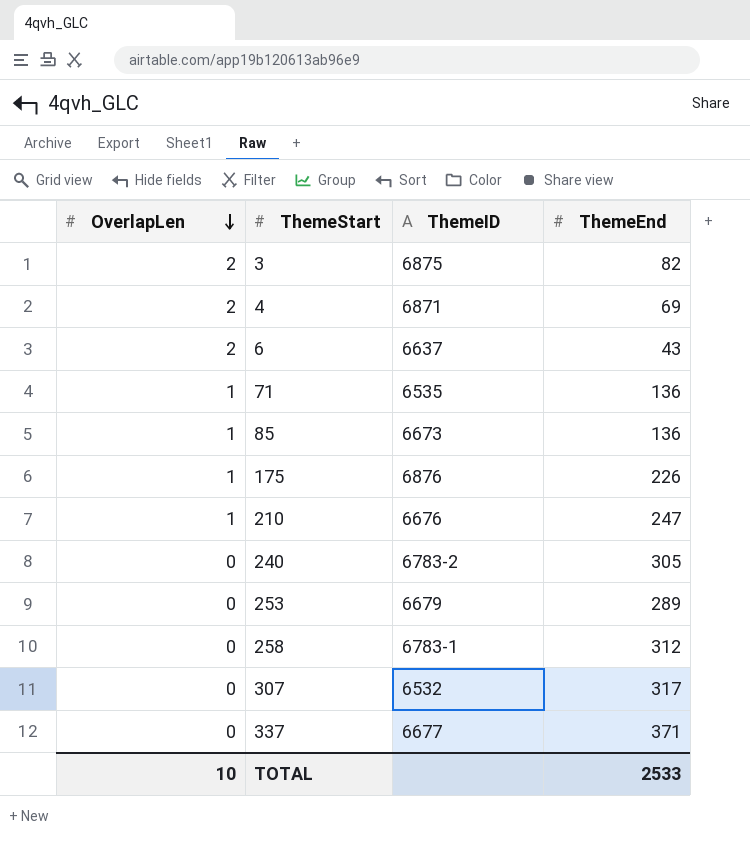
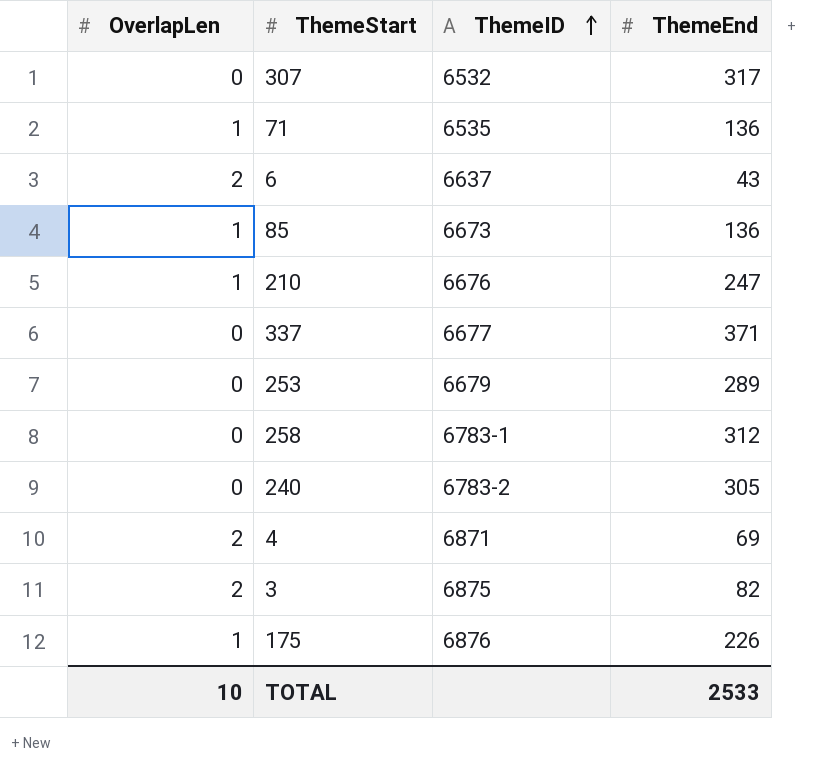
row order: OverlapLen descending -> ThemeID ascending

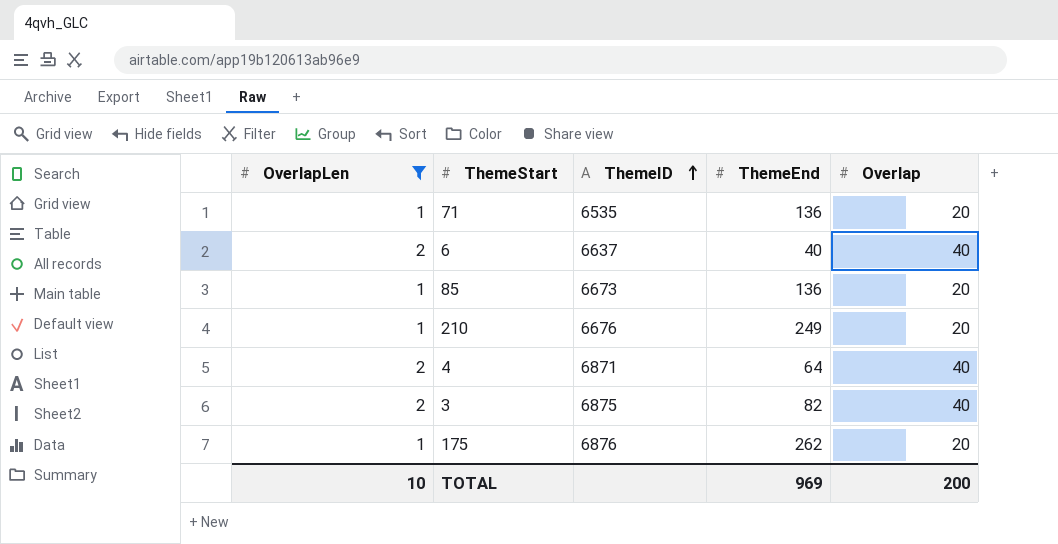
filter: none -> OverlapLen != 0
column Overlap | position: none -> 5
6 | ThemeEnd: 43 -> 40
210 | ThemeEnd: 247 -> 249
4 | ThemeEnd: 69 -> 64
175 | ThemeEnd: 226 -> 262
TOTAL | ThemeEnd: 2533 -> 969

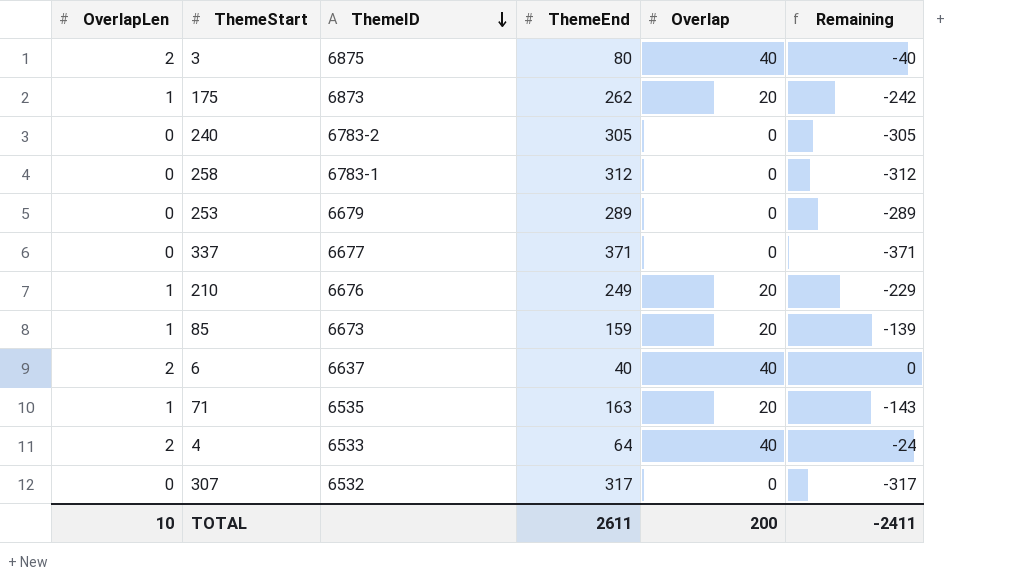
filter: OverlapLen != 0 -> none
row order: ThemeID ascending -> ThemeID descending
column Remaining | formula: none -> [Overlap] - [ThemeEnd]
3 | ThemeEnd: 82 -> 80
175 | ThemeID: 6876 -> 6873
85 | ThemeEnd: 136 -> 159
71 | ThemeEnd: 136 -> 163
4 | ThemeID: 6871 -> 6533
TOTAL | ThemeEnd: 969 -> 2611

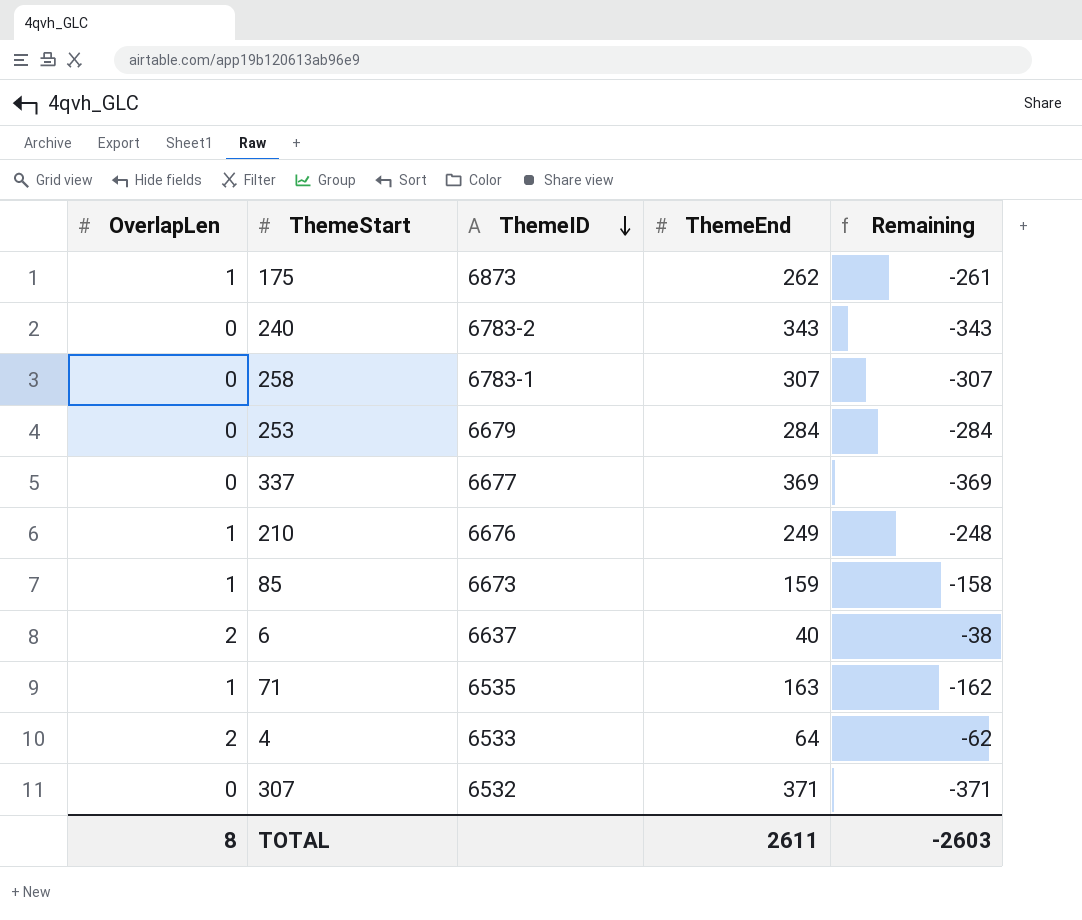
column Overlap | position: 5 -> none
column Remaining | formula: [Overlap] - [ThemeEnd] -> [OverlapLen] - [ThemeEnd]
row 3: 2 | 6875 | 80 | 40 | -40 -> none
240 | ThemeEnd: 305 -> 343
258 | ThemeEnd: 312 -> 307
253 | ThemeEnd: 289 -> 284
337 | ThemeEnd: 371 -> 369
307 | ThemeEnd: 317 -> 371
TOTAL | OverlapLen: 10 -> 8
TOTAL | Remaining: -2411 -> -2603

